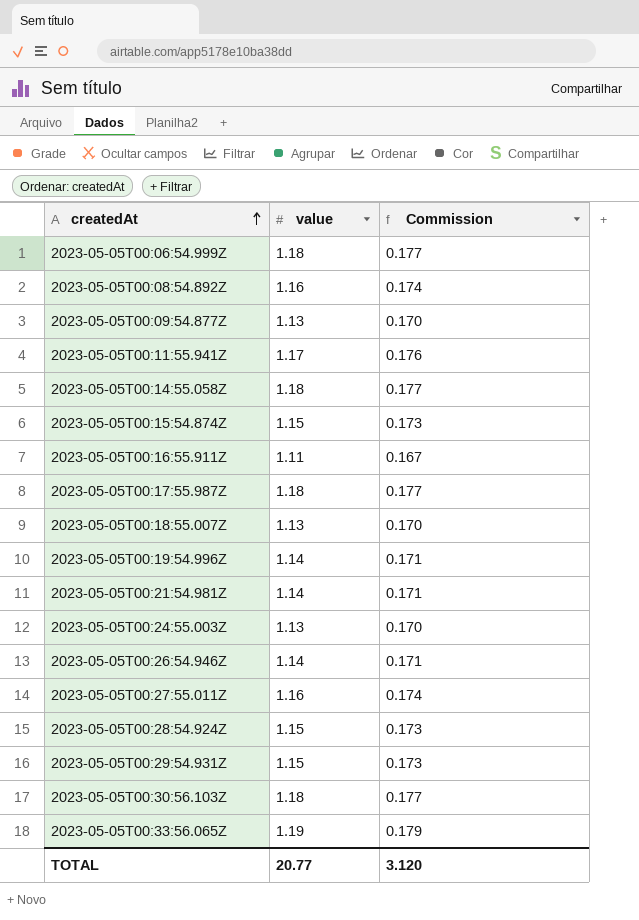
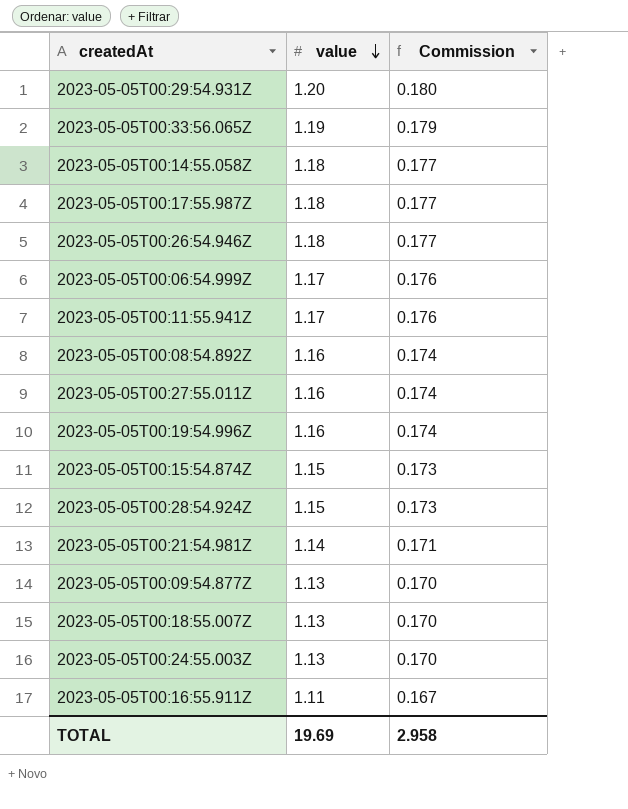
row order: createdAt ascending -> value descending
row 2023-05-05T00:30:56.103Z: 1.18 | 0.177 -> none
2023-05-05T00:29:54.931Z | value: 1.15 -> 1.20
2023-05-05T00:29:54.931Z | Commission: 0.173 -> 0.180
2023-05-05T00:26:54.946Z | value: 1.14 -> 1.18
2023-05-05T00:26:54.946Z | Commission: 0.171 -> 0.177
2023-05-05T00:06:54.999Z | value: 1.18 -> 1.17
2023-05-05T00:06:54.999Z | Commission: 0.177 -> 0.176
2023-05-05T00:19:54.996Z | value: 1.14 -> 1.16
2023-05-05T00:19:54.996Z | Commission: 0.171 -> 0.174
TOTAL | value: 20.77 -> 19.69
TOTAL | Commission: 3.120 -> 2.958

